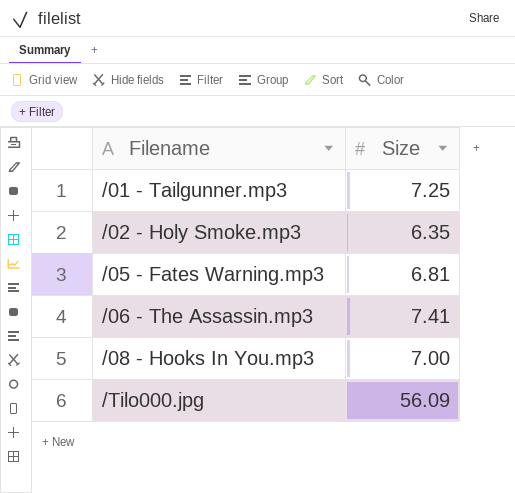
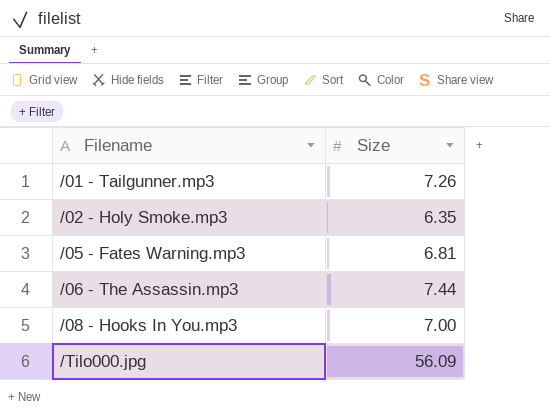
/01 - Tailgunner.mp3 | Size: 7.25 -> 7.26
/06 - The Assassin.mp3 | Size: 7.41 -> 7.44

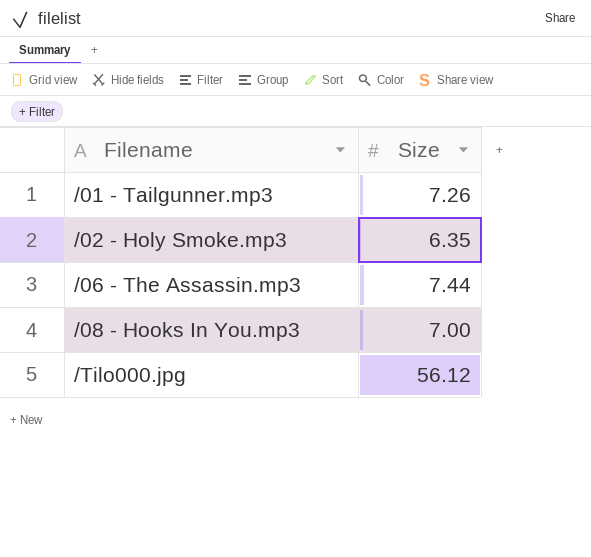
row /05 - Fates Warning.mp3: 6.81 -> none
/Tilo000.jpg | Size: 56.09 -> 56.12

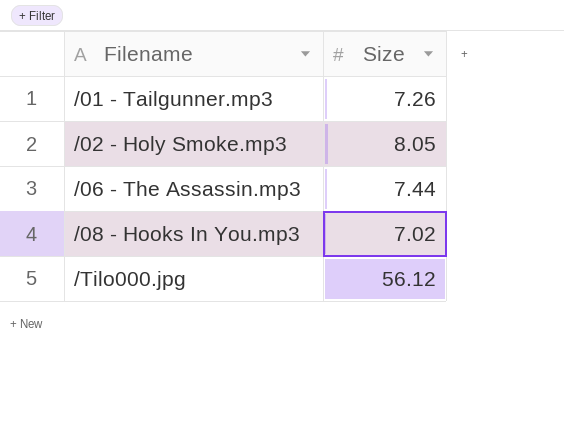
/02 - Holy Smoke.mp3 | Size: 6.35 -> 8.05
/08 - Hooks In You.mp3 | Size: 7.00 -> 7.02

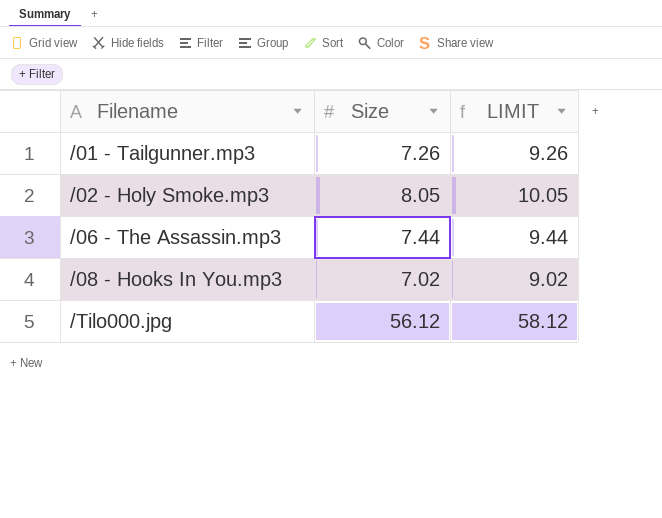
column LIMIT | formula: none -> [Size] + 2

